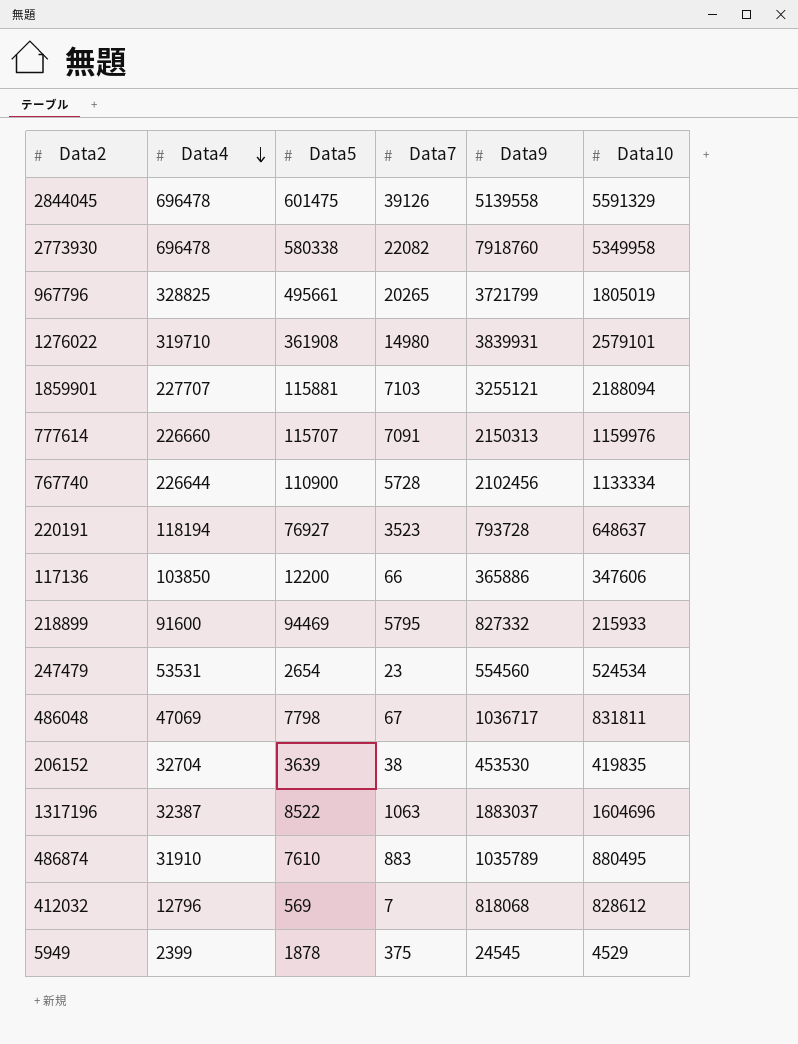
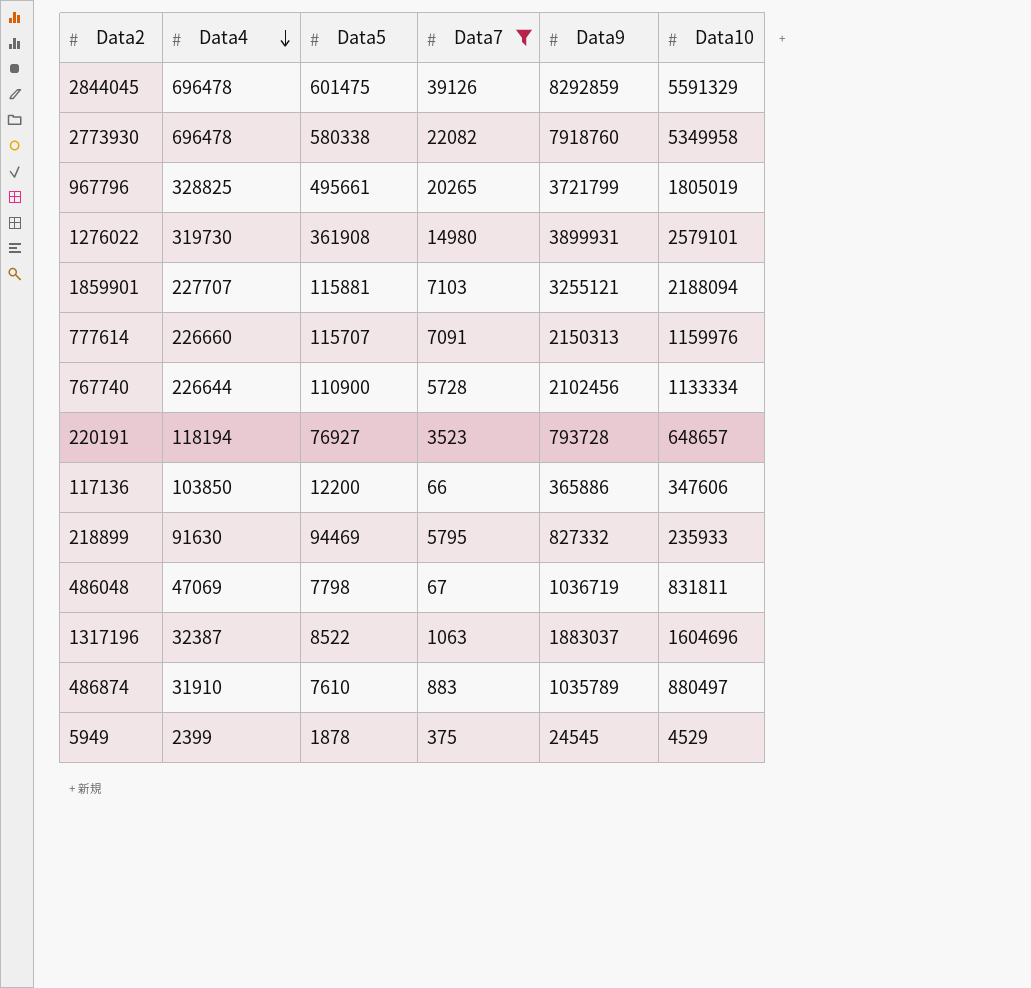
filter: none -> Data7 >= 66
2844045 | Data9: 5139558 -> 8292859
1276022 | Data4: 319710 -> 319730
1276022 | Data9: 3839931 -> 3899931
220191 | Data10: 648637 -> 648657
218899 | Data4: 91600 -> 91630
218899 | Data10: 215933 -> 235933
486048 | Data9: 1036717 -> 1036719
486874 | Data10: 880495 -> 880497

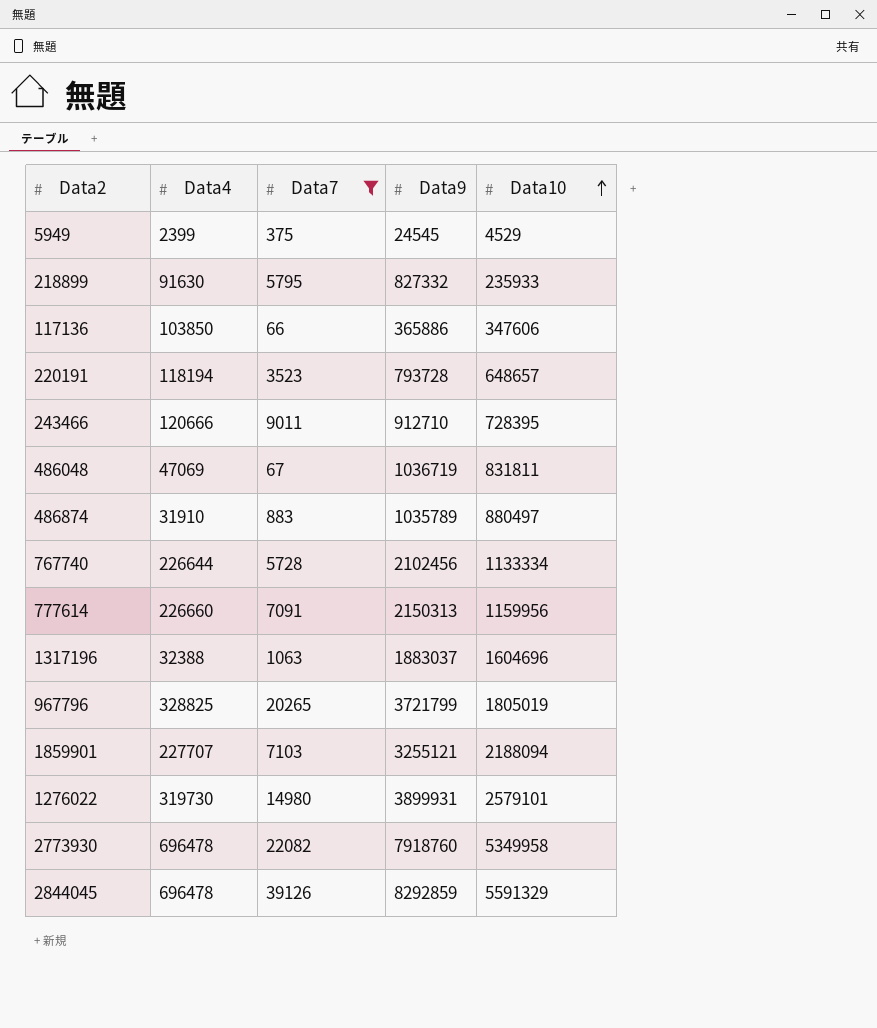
row order: Data4 descending -> Data10 ascending
column Data5 | position: 3 -> none
row 243466: none -> 120666 | 9011 | 912710 | 728395
777614 | Data10: 1159976 -> 1159956
1317196 | Data4: 32387 -> 32388

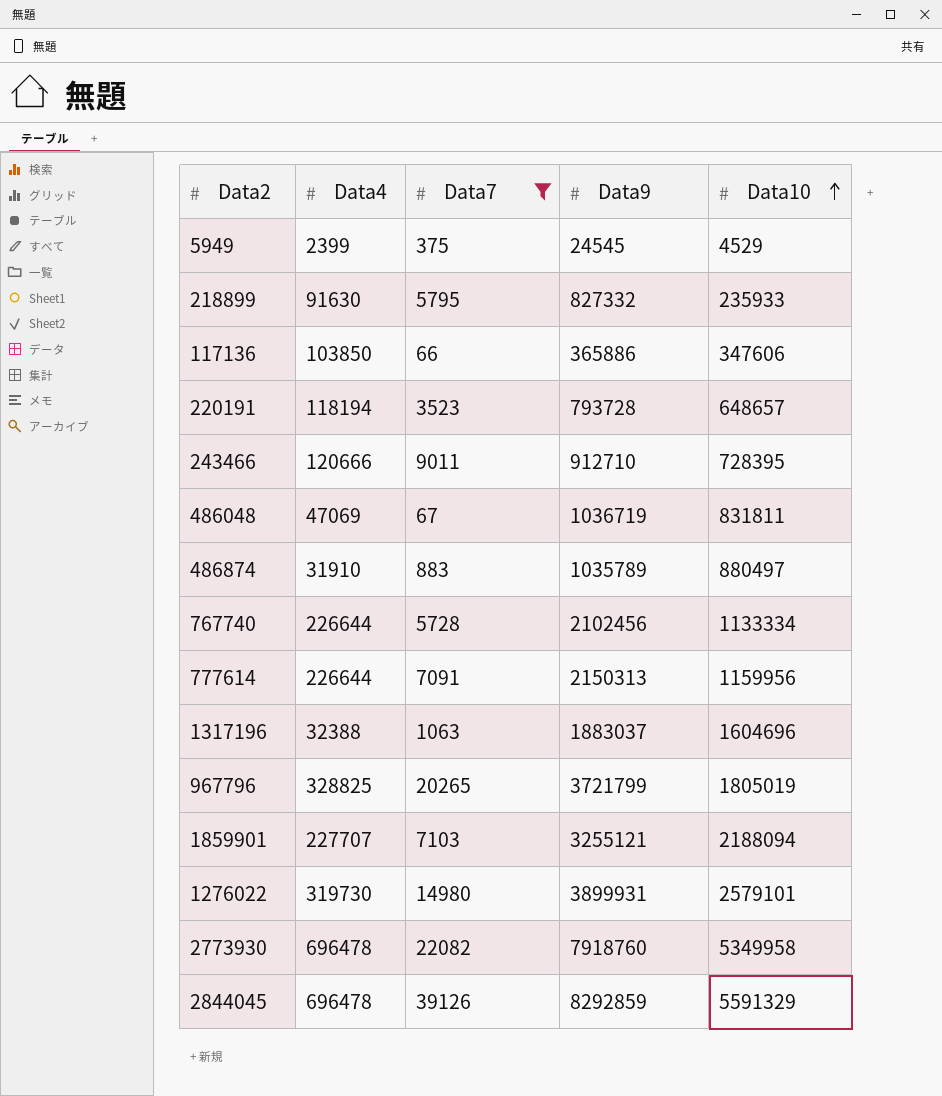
777614 | Data4: 226660 -> 226644

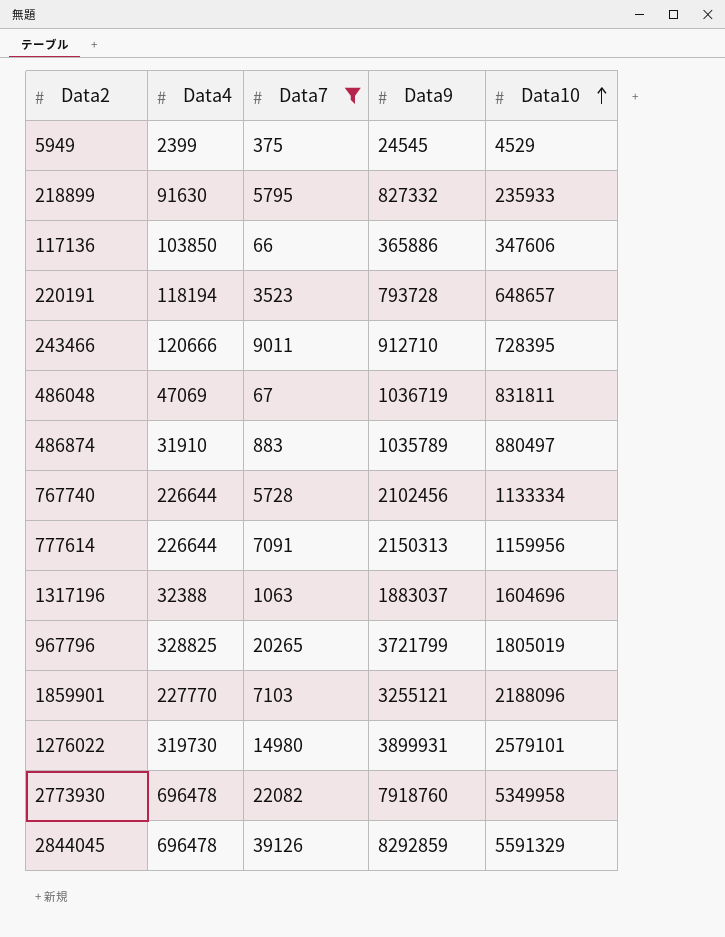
1859901 | Data4: 227707 -> 227770
1859901 | Data10: 2188094 -> 2188096

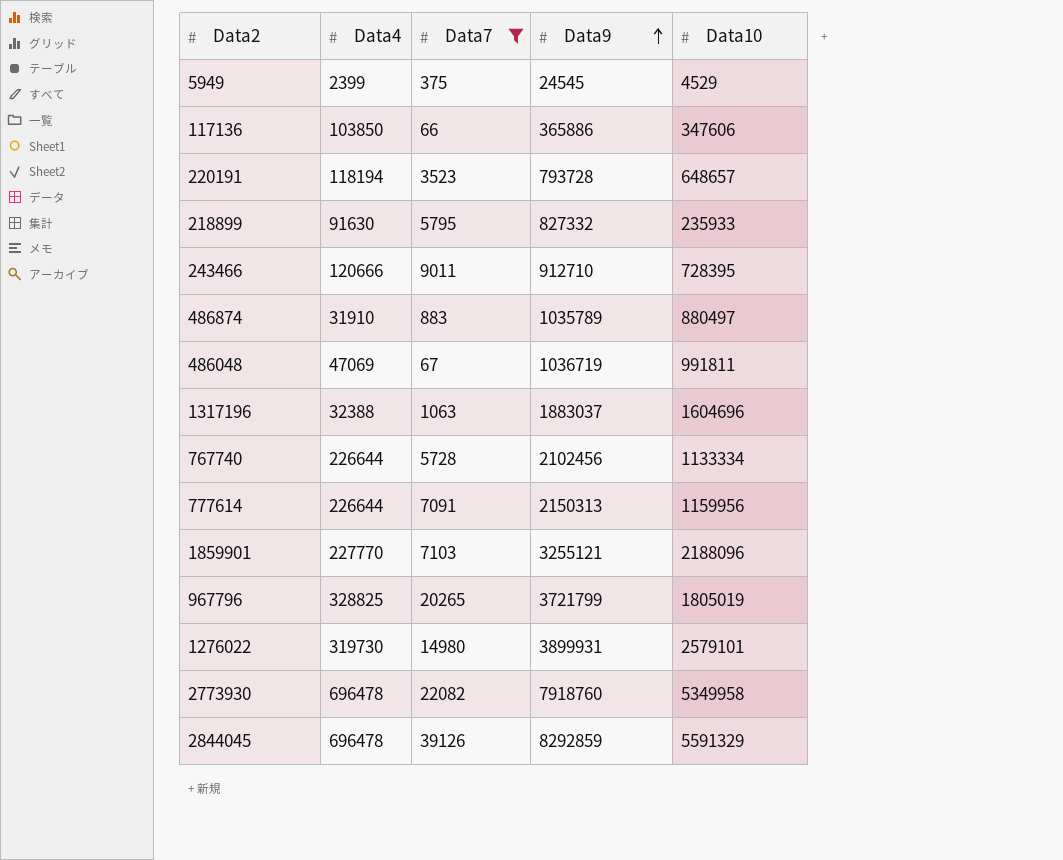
row order: Data10 ascending -> Data9 ascending
486048 | Data10: 831811 -> 991811

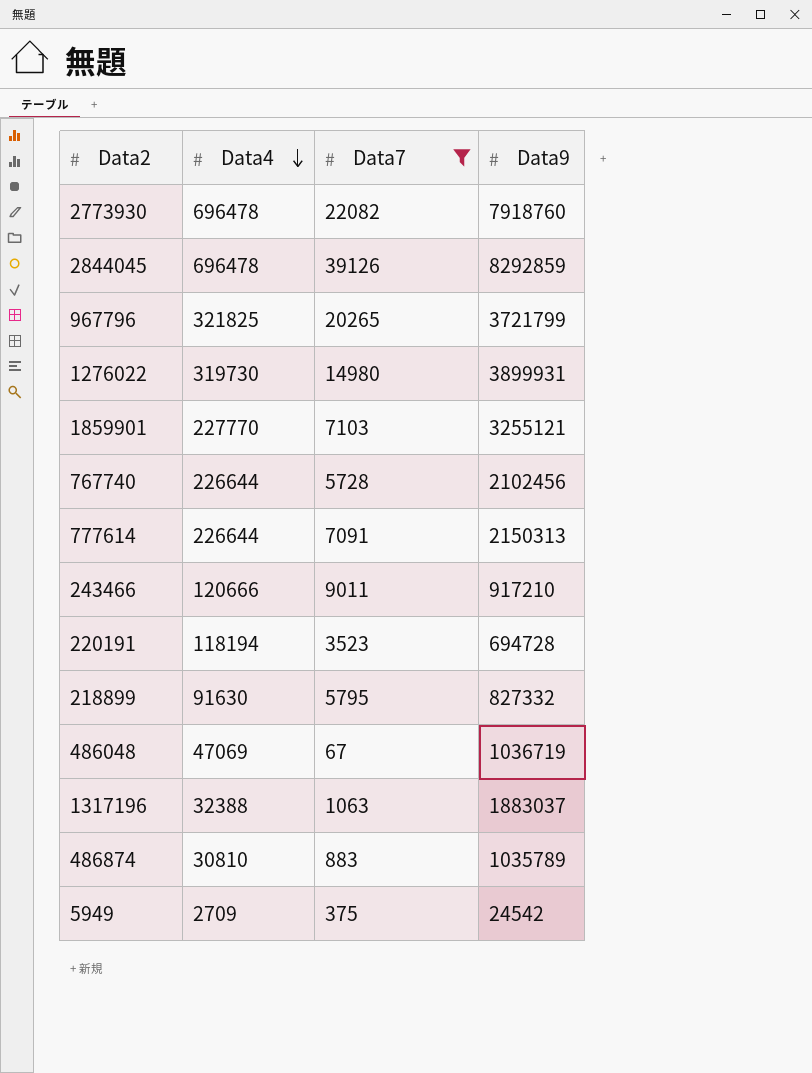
row order: Data9 ascending -> Data4 descending
column Data10 | position: 5 -> none
row 117136: 103850 | 66 | 365886 | 347606 -> none
967796 | Data4: 328825 -> 321825
243466 | Data9: 912710 -> 917210
220191 | Data9: 793728 -> 694728
486874 | Data4: 31910 -> 30810
5949 | Data4: 2399 -> 2709
5949 | Data9: 24545 -> 24542

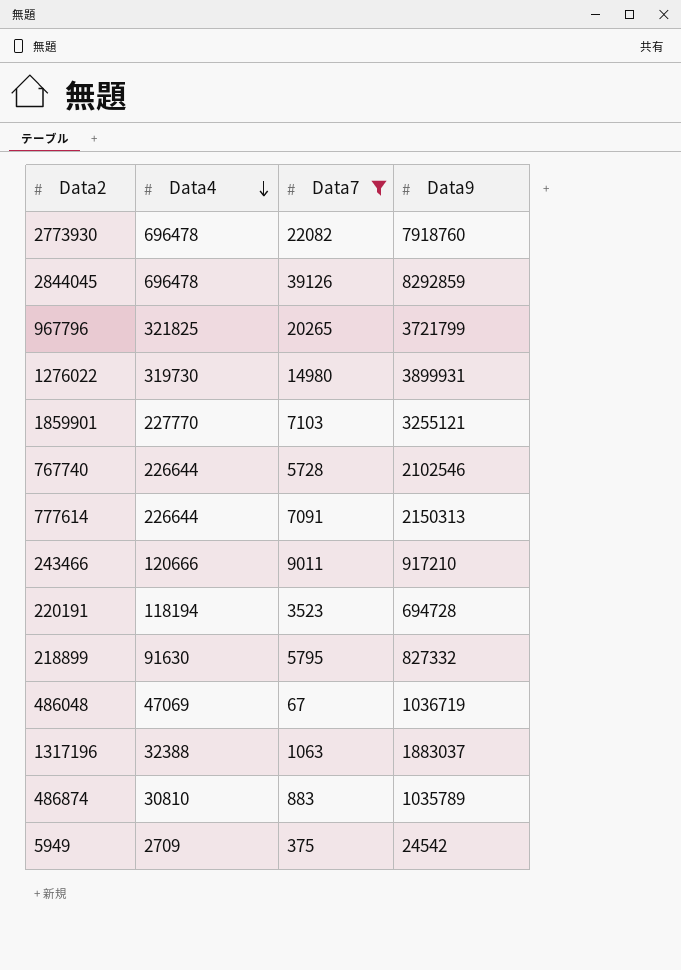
767740 | Data9: 2102456 -> 2102546

